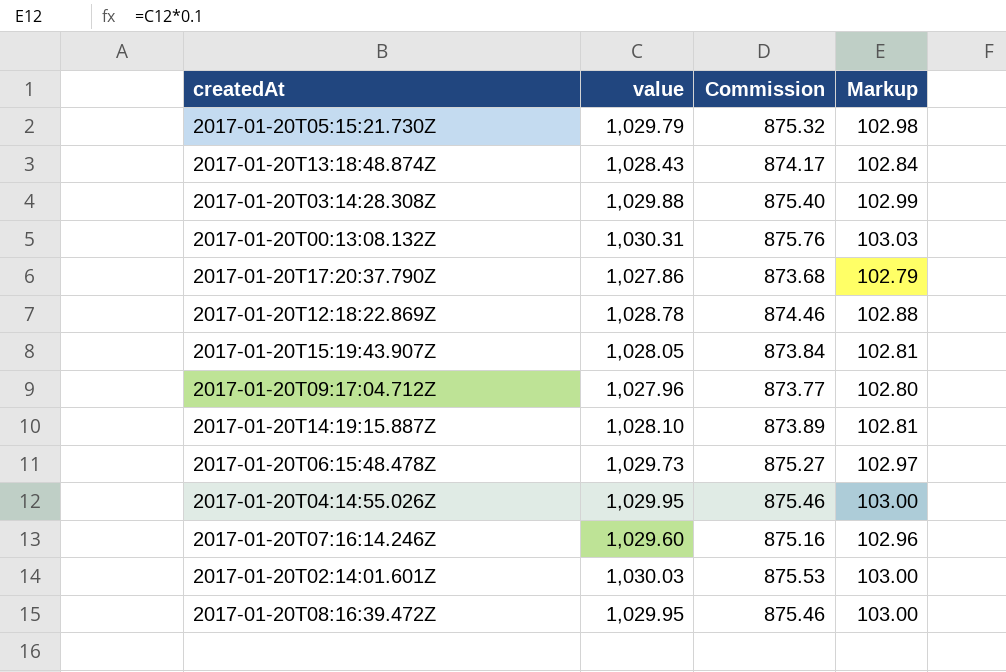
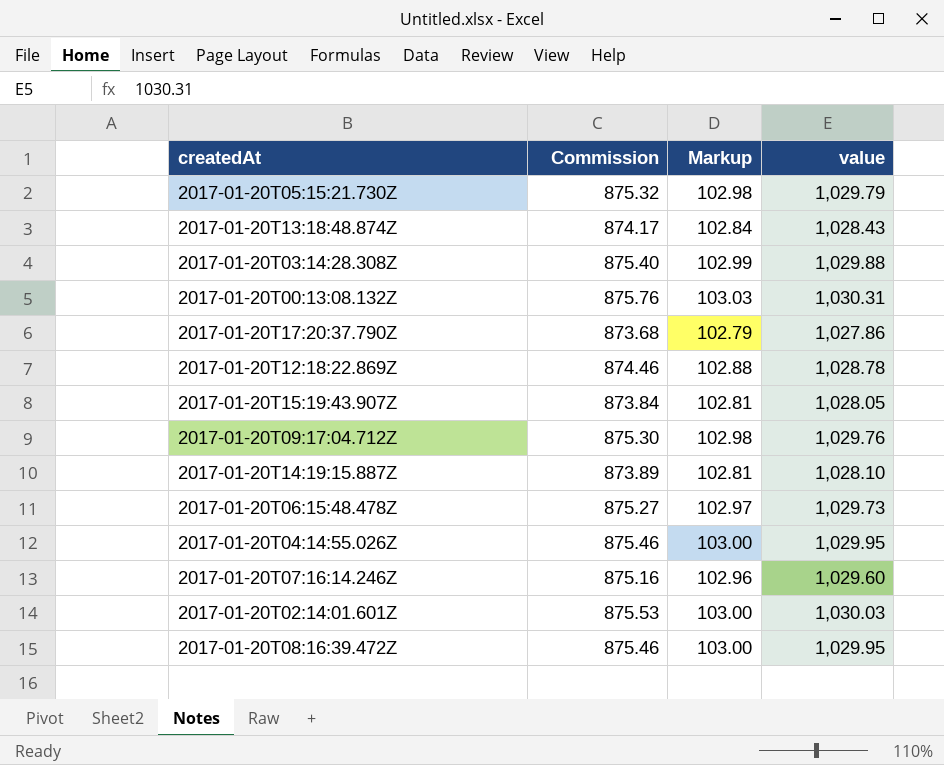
column value | position: 2 -> 4
2017-01-20T09:17:04.712Z | Commission: 873.77 -> 875.30
2017-01-20T09:17:04.712Z | Markup: 102.80 -> 102.98
2017-01-20T09:17:04.712Z | value: 1,027.96 -> 1,029.76

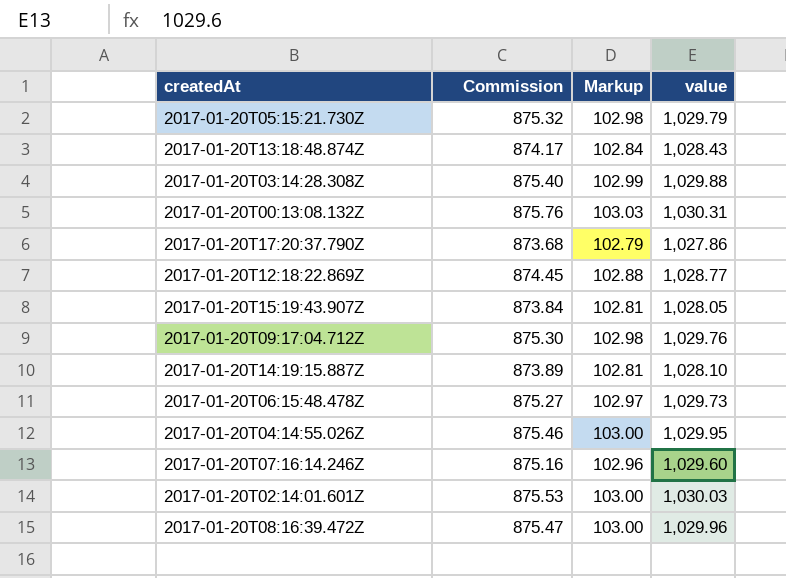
2017-01-20T12:18:22.869Z | Commission: 874.46 -> 874.45
2017-01-20T12:18:22.869Z | value: 1,028.78 -> 1,028.77
2017-01-20T08:16:39.472Z | Commission: 875.46 -> 875.47
2017-01-20T08:16:39.472Z | value: 1,029.95 -> 1,029.96

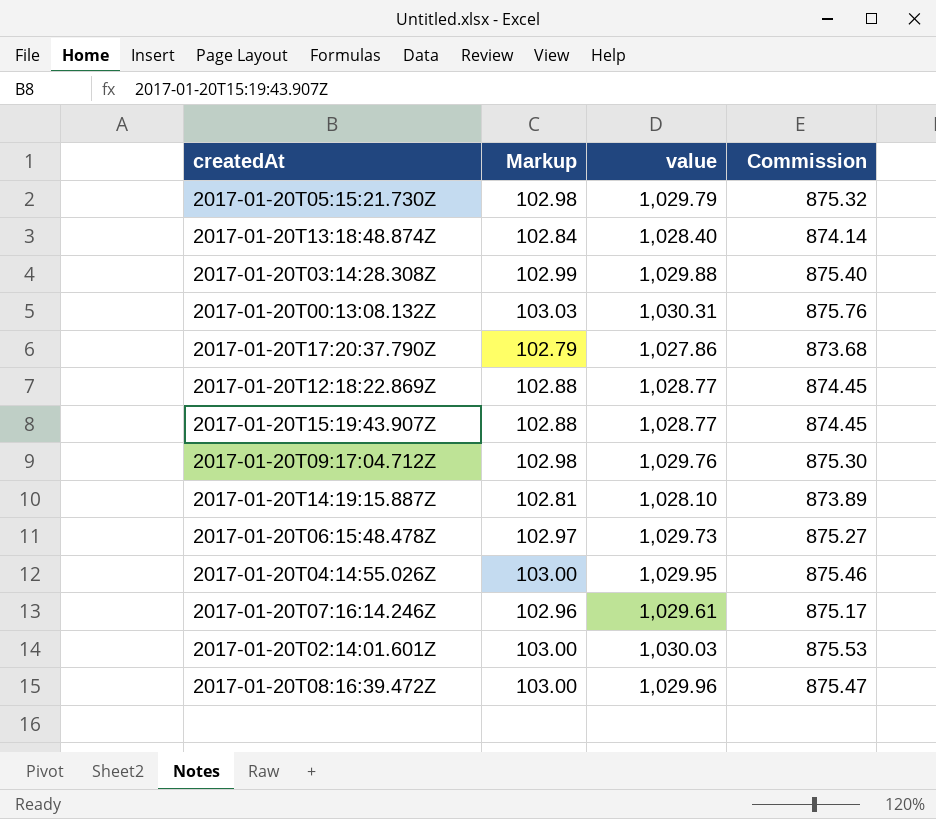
column Commission | position: 2 -> 4
2017-01-20T13:18:48.874Z | value: 1,028.43 -> 1,028.40
2017-01-20T13:18:48.874Z | Commission: 874.17 -> 874.14
2017-01-20T15:19:43.907Z | Markup: 102.81 -> 102.88
2017-01-20T15:19:43.907Z | value: 1,028.05 -> 1,028.77
2017-01-20T15:19:43.907Z | Commission: 873.84 -> 874.45
2017-01-20T07:16:14.246Z | value: 1,029.60 -> 1,029.61
2017-01-20T07:16:14.246Z | Commission: 875.16 -> 875.17

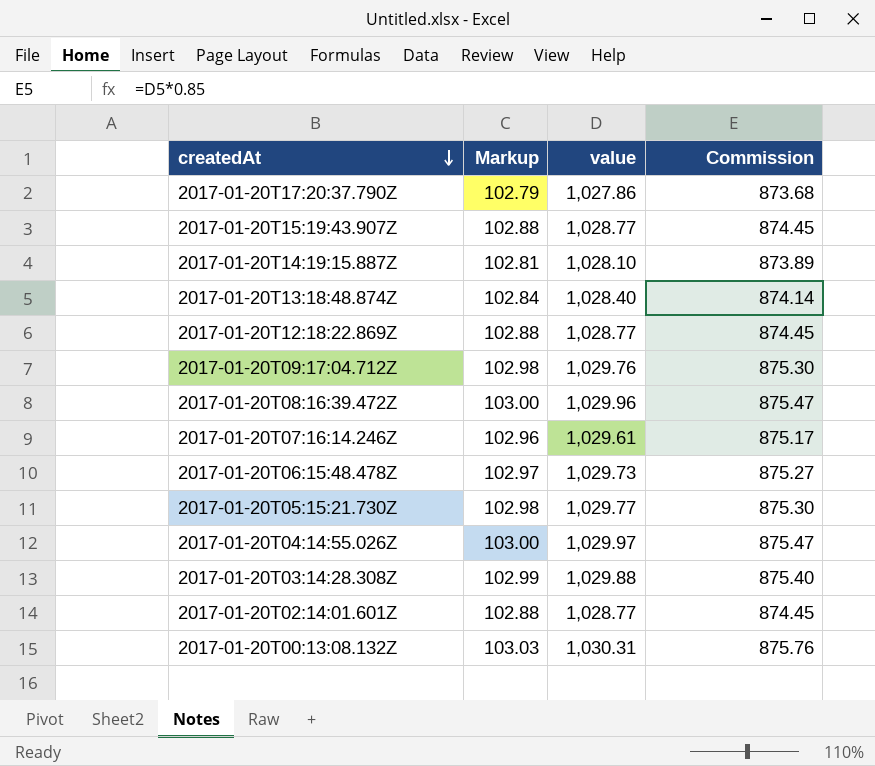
row order: none -> createdAt descending
2017-01-20T05:15:21.730Z | value: 1,029.79 -> 1,029.77
2017-01-20T05:15:21.730Z | Commission: 875.32 -> 875.30
2017-01-20T04:14:55.026Z | value: 1,029.95 -> 1,029.97
2017-01-20T04:14:55.026Z | Commission: 875.46 -> 875.47
2017-01-20T02:14:01.601Z | Markup: 103.00 -> 102.88
2017-01-20T02:14:01.601Z | value: 1,030.03 -> 1,028.77
2017-01-20T02:14:01.601Z | Commission: 875.53 -> 874.45

